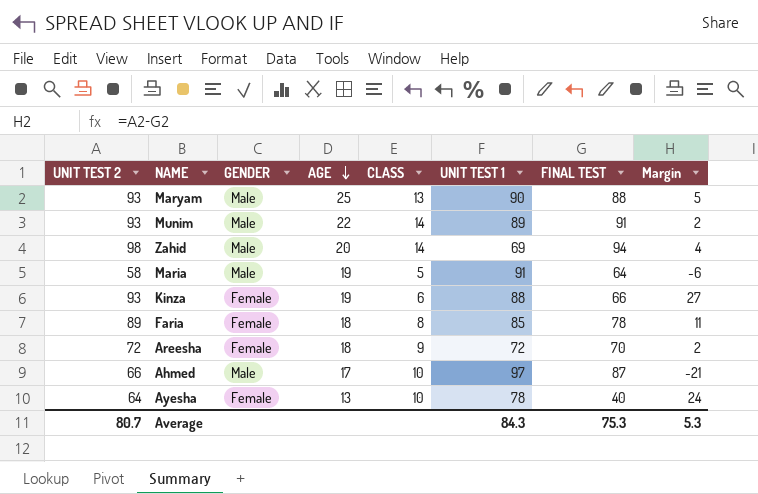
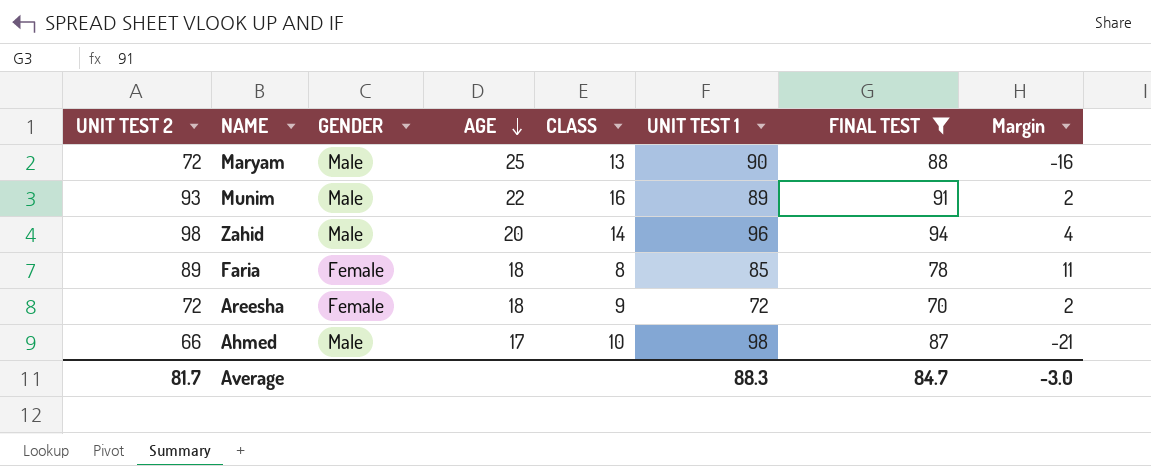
filter: none -> FINAL TEST >= 70
Maryam | UNIT TEST 2: 93 -> 72
Maryam | Margin: 5 -> -16
Munim | CLASS: 14 -> 16
Zahid | UNIT TEST 1: 69 -> 96
Ahmed | UNIT TEST 1: 97 -> 98
Average | UNIT TEST 2: 80.7 -> 81.7
Average | UNIT TEST 1: 84.3 -> 88.3
Average | FINAL TEST: 75.3 -> 84.7
Average | Margin: 5.3 -> -3.0

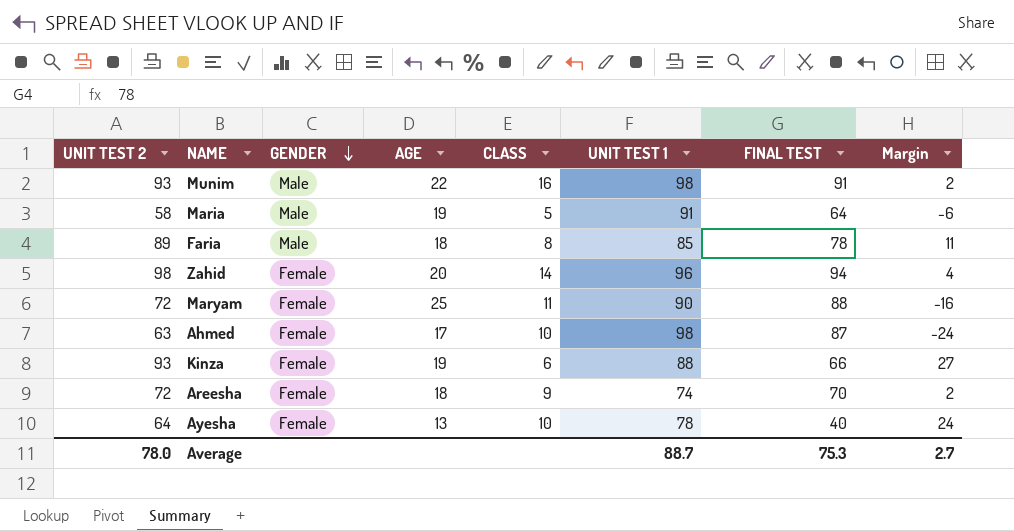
filter: FINAL TEST >= 70 -> none
row order: AGE descending -> GENDER descending
Munim | UNIT TEST 1: 89 -> 98
Faria | GENDER: Female -> Male
Zahid | GENDER: Male -> Female
Maryam | GENDER: Male -> Female
Maryam | CLASS: 13 -> 11
Ahmed | UNIT TEST 2: 66 -> 63
Ahmed | GENDER: Male -> Female
Ahmed | Margin: -21 -> -24
Areesha | UNIT TEST 1: 72 -> 74
Average | UNIT TEST 2: 81.7 -> 78.0
Average | UNIT TEST 1: 88.3 -> 88.7
Average | FINAL TEST: 84.7 -> 75.3
Average | Margin: -3.0 -> 2.7

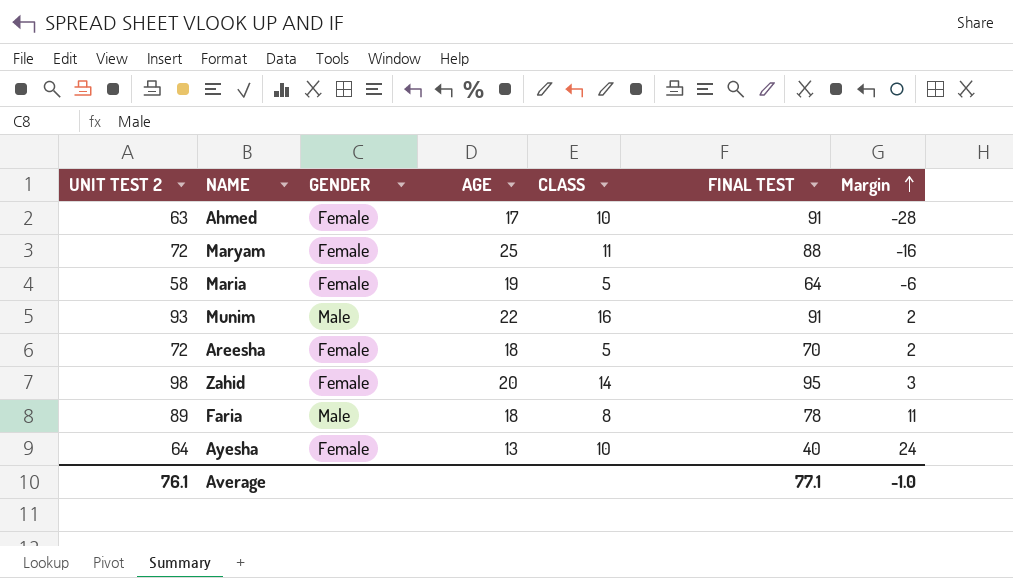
row order: GENDER descending -> Margin ascending
column UNIT TEST 1 | position: 6 -> none
row Kinza: 93 | Female | 19 | 6 | 88 | 66 | 27 -> none
Ahmed | FINAL TEST: 87 -> 91
Ahmed | Margin: -24 -> -28
Maria | GENDER: Male -> Female
Areesha | CLASS: 9 -> 5
Zahid | FINAL TEST: 94 -> 95
Zahid | Margin: 4 -> 3
Average | UNIT TEST 2: 78.0 -> 76.1
Average | FINAL TEST: 75.3 -> 77.1
Average | Margin: 2.7 -> -1.0

